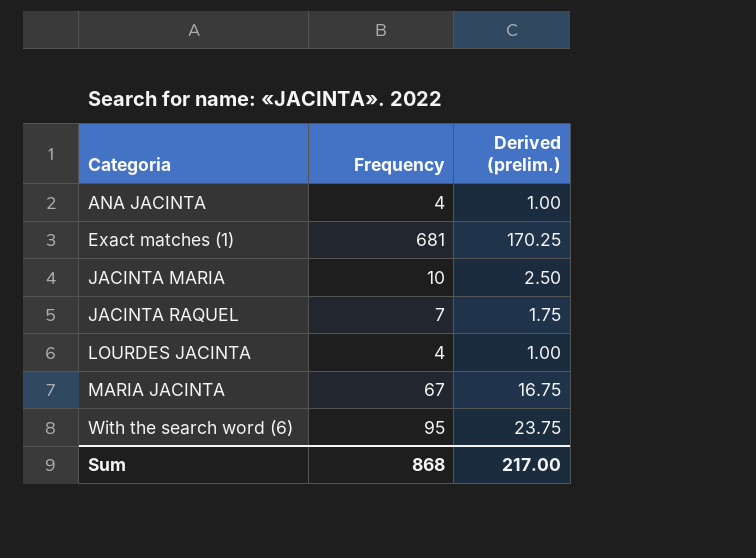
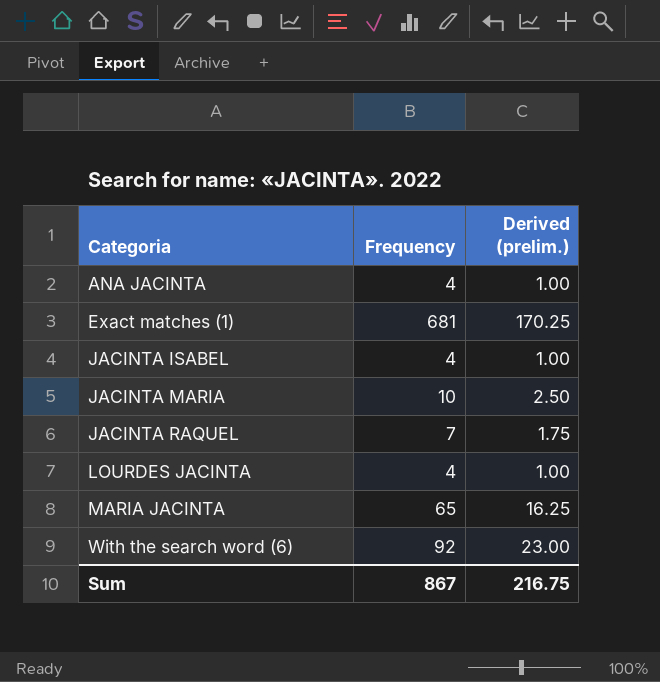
row JACINTA ISABEL: none -> 4 | 1.00
MARIA JACINTA | Frequency: 67 -> 65
MARIA JACINTA | Derived (prelim.): 16.75 -> 16.25
With the search word (6) | Frequency: 95 -> 92
With the search word (6) | Derived (prelim.): 23.75 -> 23.00
Sum | Frequency: 868 -> 867
Sum | Derived (prelim.): 217.00 -> 216.75

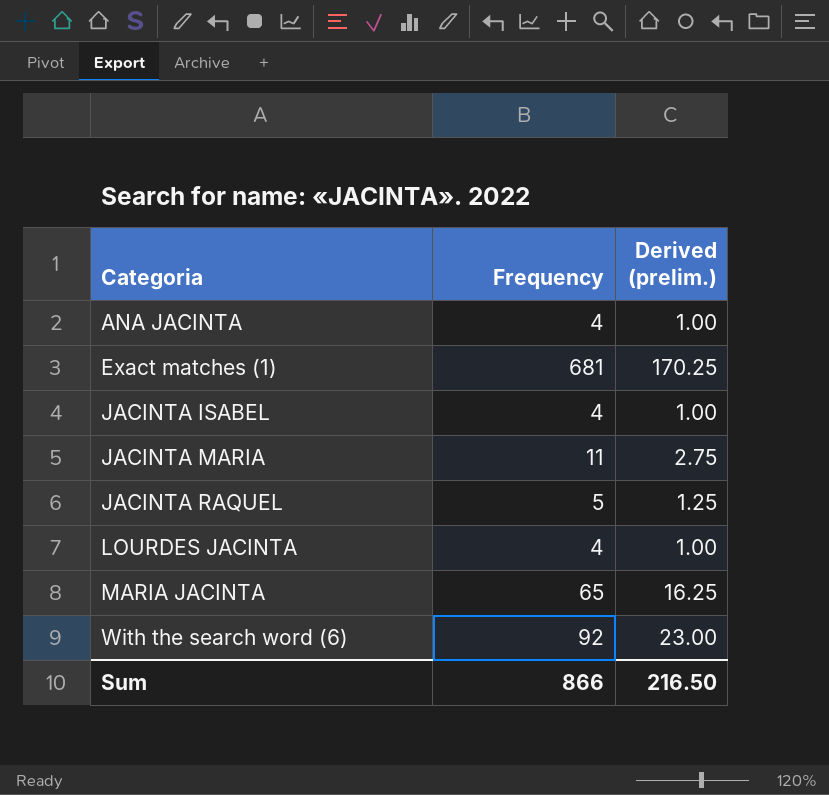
JACINTA MARIA | Frequency: 10 -> 11
JACINTA MARIA | Derived (prelim.): 2.50 -> 2.75
JACINTA RAQUEL | Frequency: 7 -> 5
JACINTA RAQUEL | Derived (prelim.): 1.75 -> 1.25
Sum | Frequency: 867 -> 866
Sum | Derived (prelim.): 216.75 -> 216.50

